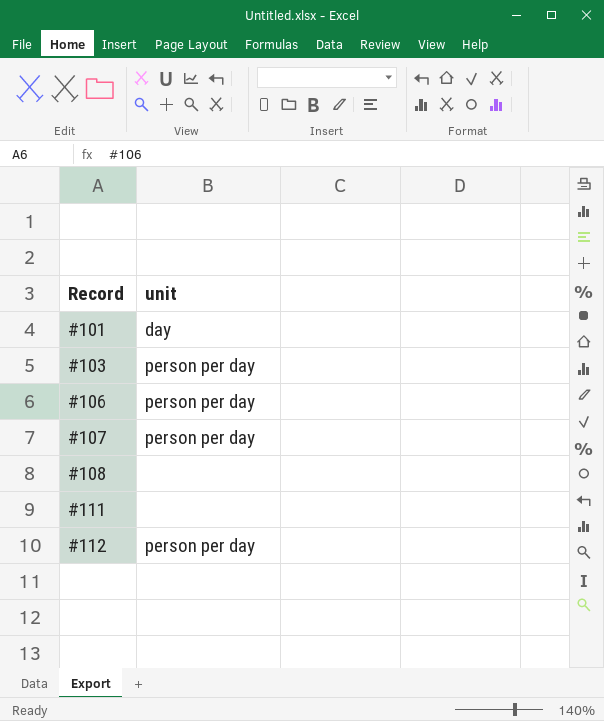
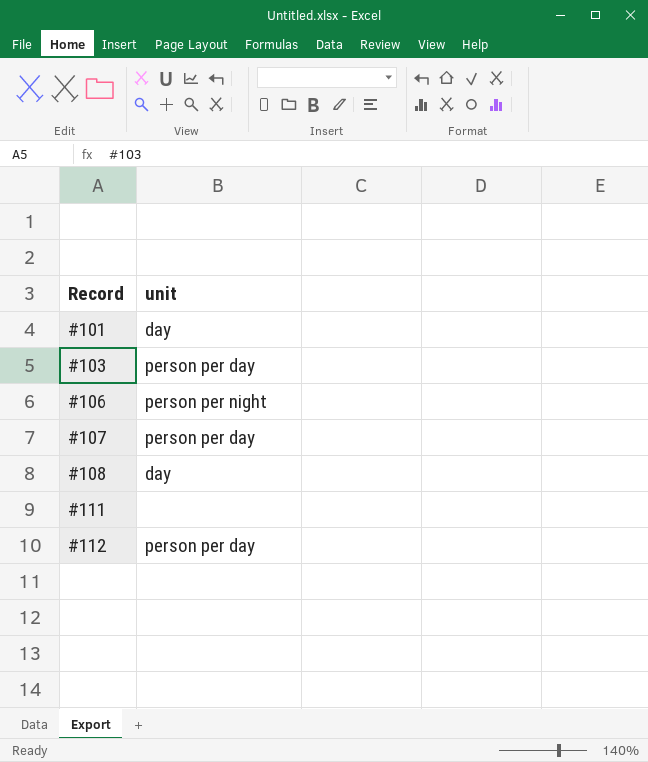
#106 | unit: person per day -> person per night
#108 | unit: none -> day

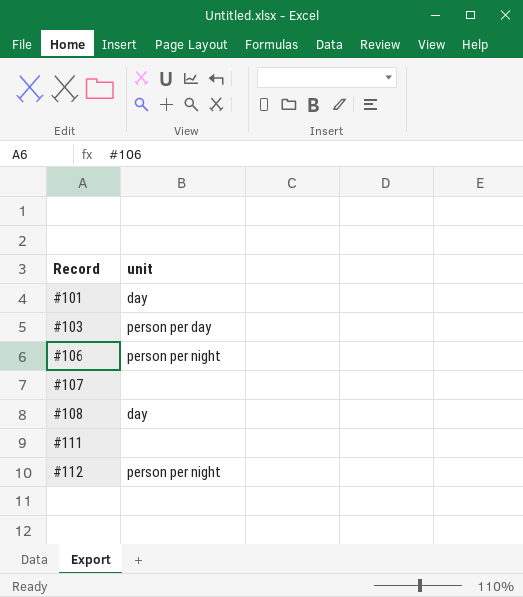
#107 | unit: person per day -> none
#112 | unit: person per day -> person per night

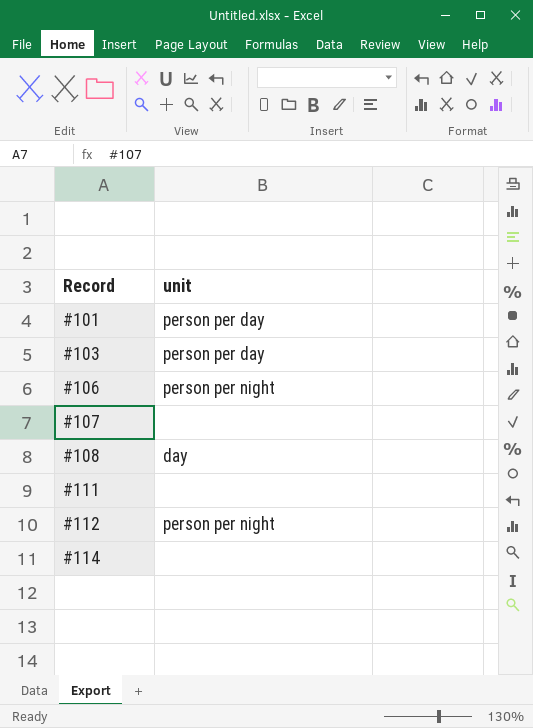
#101 | unit: day -> person per day
row #114: none -> none

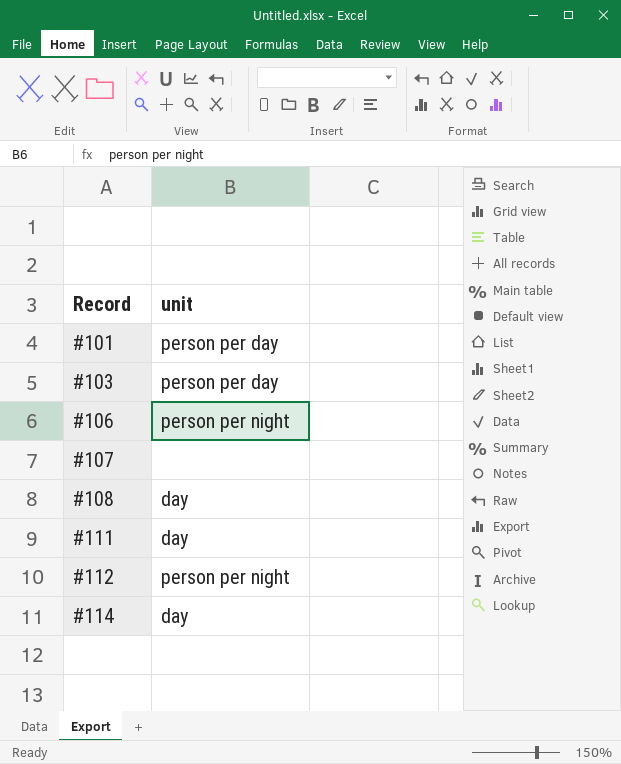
#111 | unit: none -> day
#114 | unit: none -> day

